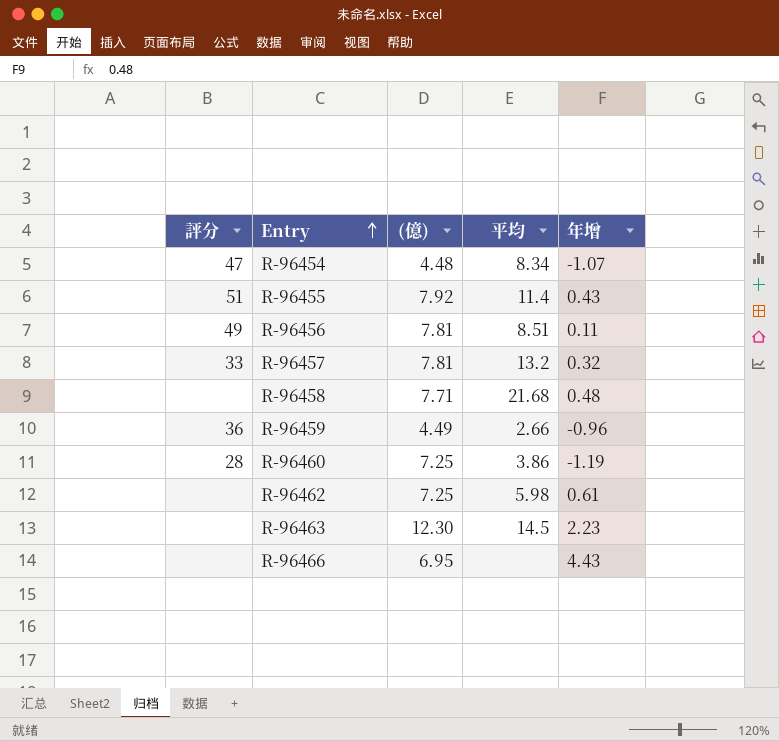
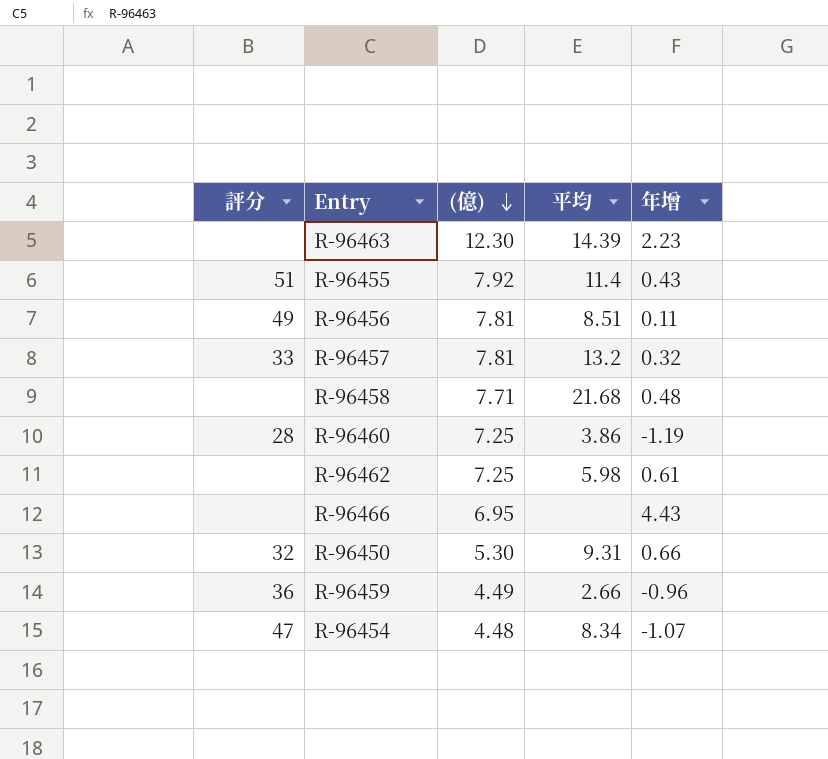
row order: Entry ascending -> (億) descending
R-96463 | 平均: 14.5 -> 14.39
row R-96450: none -> 32 | 5.30 | 9.31 | 0.66

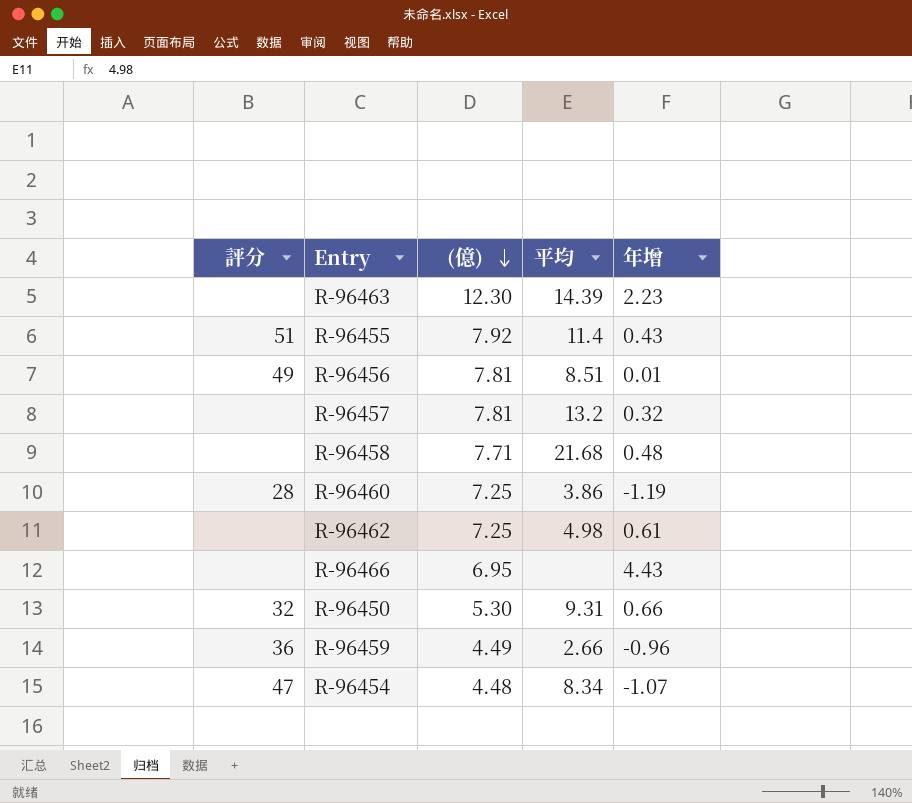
R-96456 | 年增: 0.11 -> 0.01
R-96457 | 評分: 33 -> none
R-96462 | 平均: 5.98 -> 4.98

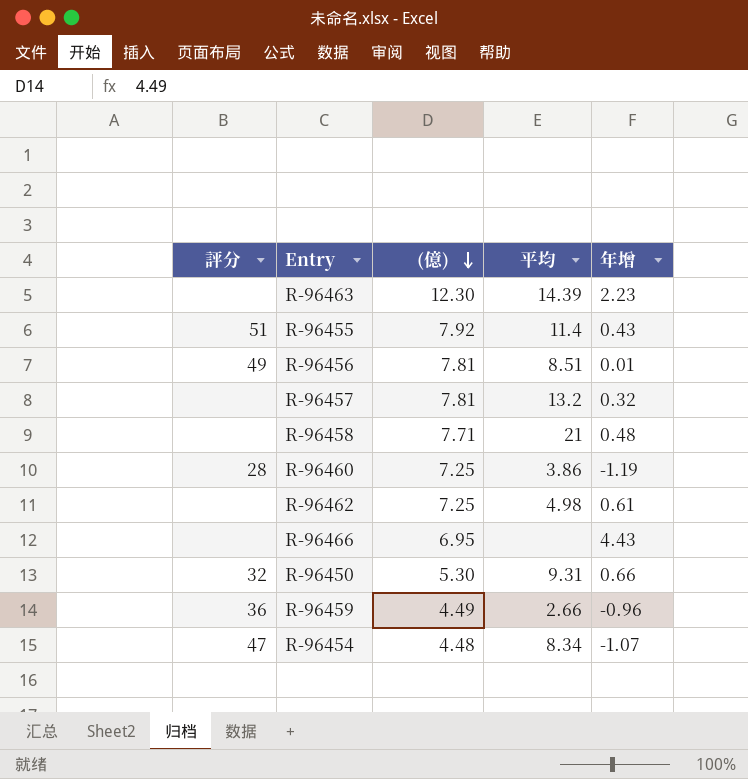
R-96458 | 平均: 21.68 -> 21

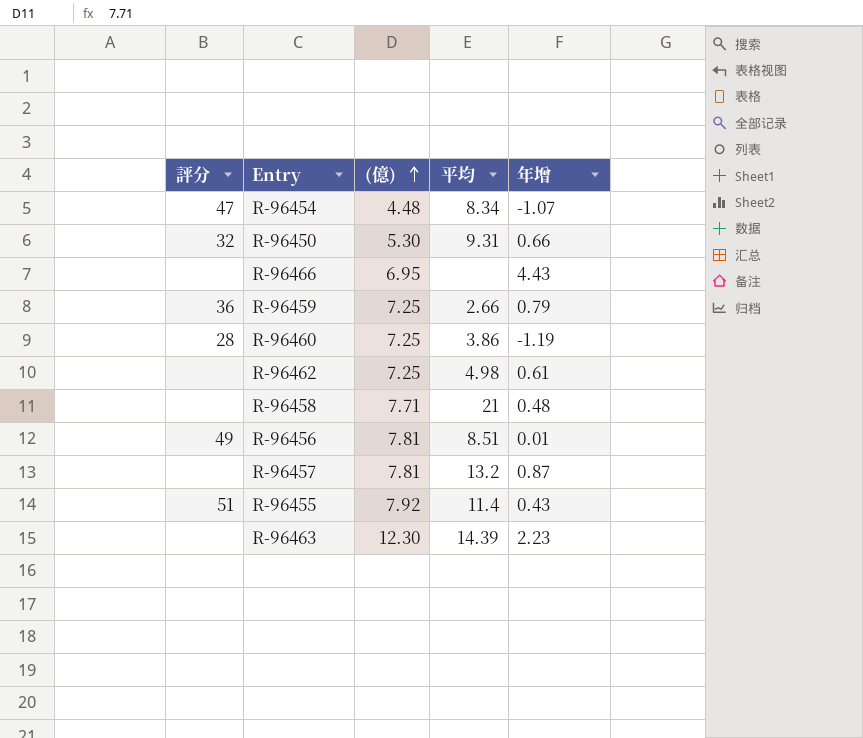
row order: (億) descending -> (億) ascending
R-96459 | (億): 4.49 -> 7.25
R-96459 | 年增: -0.96 -> 0.79
R-96457 | 年增: 0.32 -> 0.87

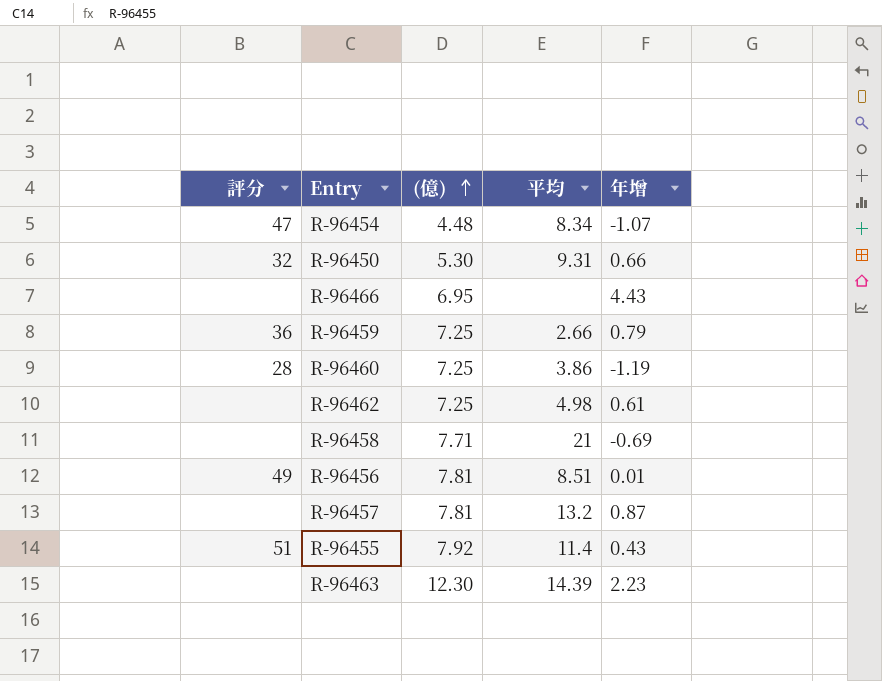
R-96458 | 年增: 0.48 -> -0.69

